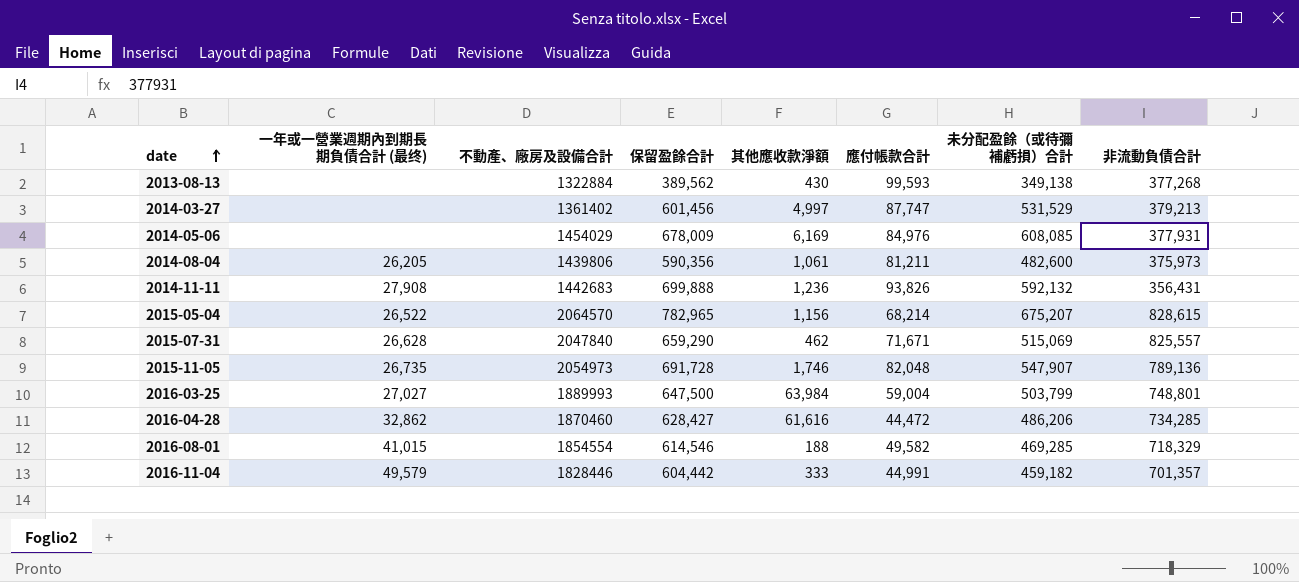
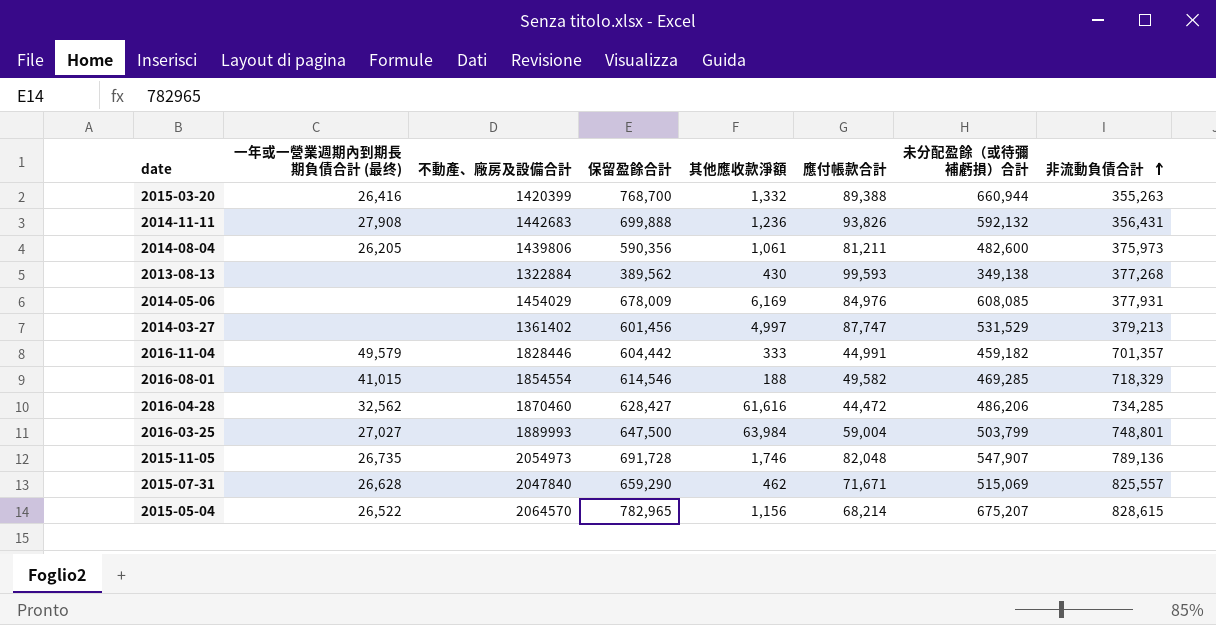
row order: date ascending -> 非流動負債合計 ascending
row 2015-03-20: none -> 26,416 | 1420399 | 768,700 | 1,332 | 89,388 | 660,944 | 355,263
2016-04-28 | 一年或一營業週期內到期長期負債合計 (最终): 32,862 -> 32,562

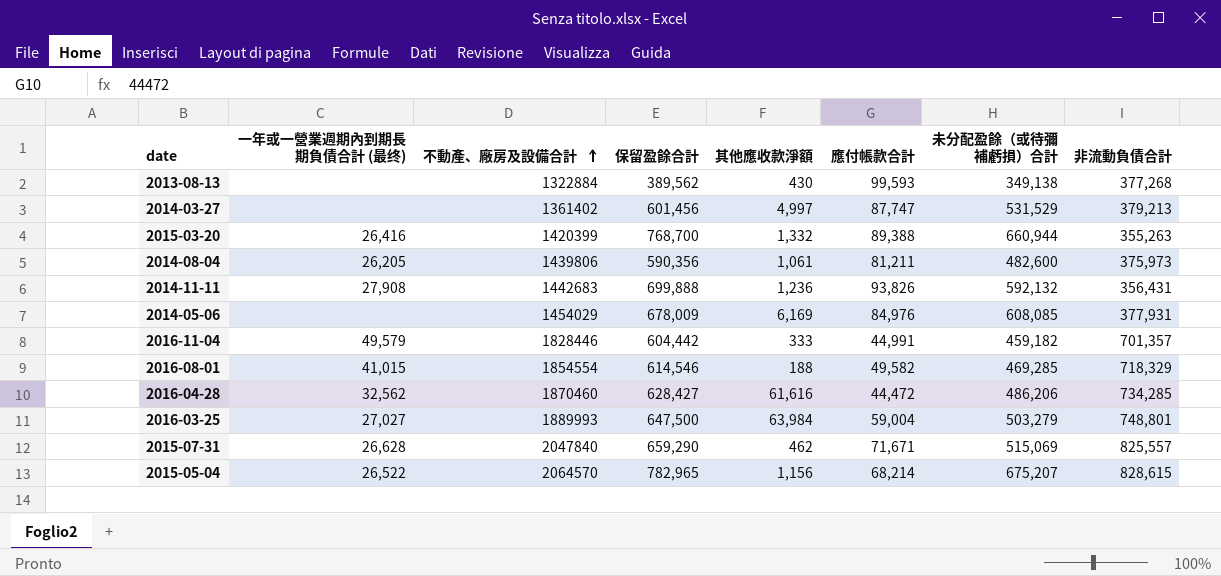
row order: 非流動負債合計 ascending -> 不動產、廠房及設備合計 ascending
row 2015-11-05: 26,735 | 2054973 | 691,728 | 1,746 | 82,048 | 547,907 | 789,136 -> none
2016-03-25 | 未分配盈餘（或待彌補虧損）合計: 503,799 -> 503,279

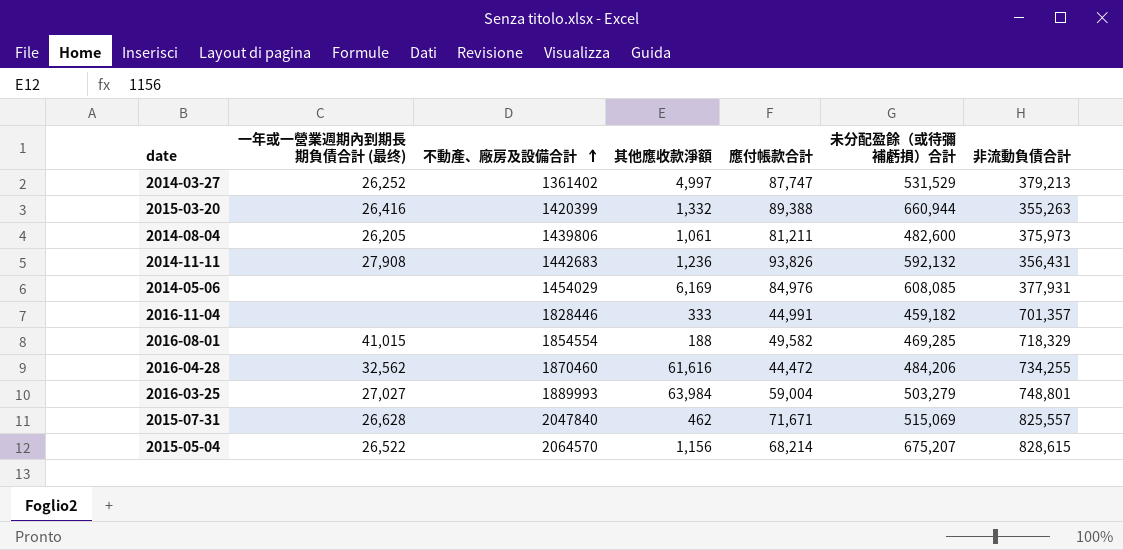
column 保留盈餘合計 | position: 4 -> none
row 2013-08-13: none | 1322884 | 389,562 | 430 | 99,593 | 349,138 | 377,268 -> none
2014-03-27 | 一年或一營業週期內到期長期負債合計 (最终): none -> 26,252
2016-11-04 | 一年或一營業週期內到期長期負債合計 (最终): 49,579 -> none
2016-04-28 | 未分配盈餘（或待彌補虧損）合計: 486,206 -> 484,206
2016-04-28 | 非流動負債合計: 734,285 -> 734,255

